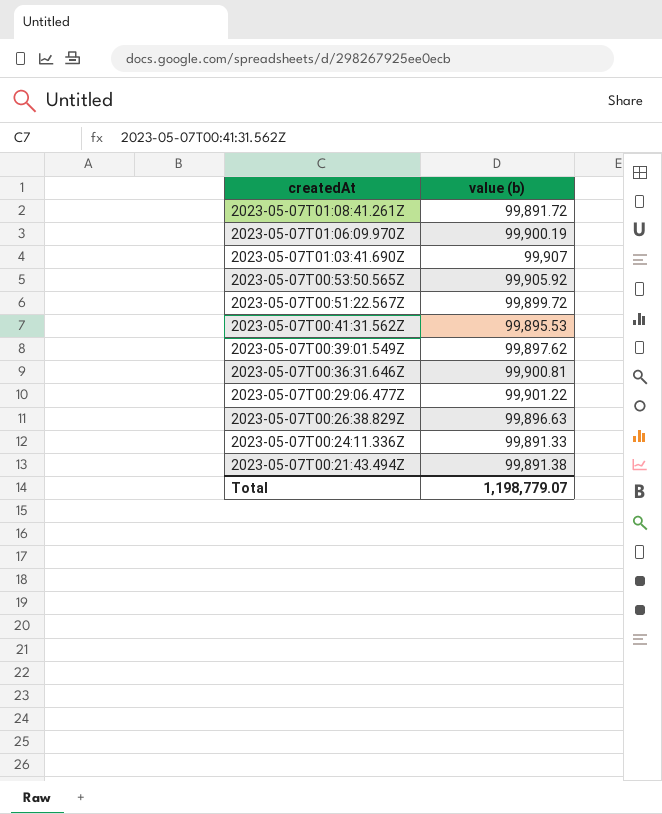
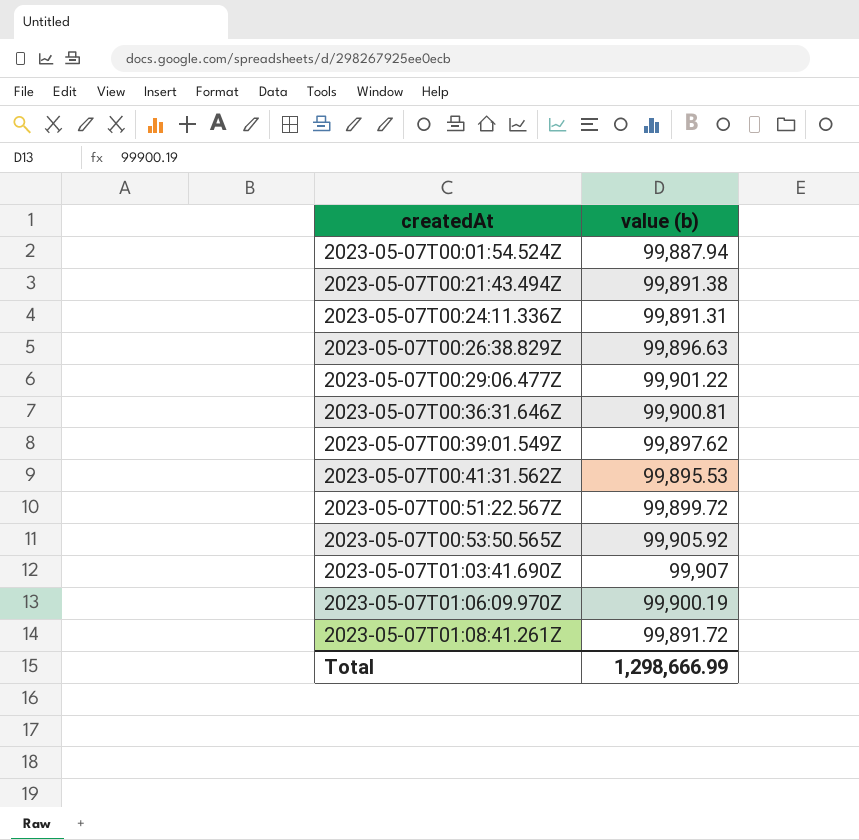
row order: createdAt descending -> createdAt ascending
row 2023-05-07T00:01:54.524Z: none -> 99,887.94
2023-05-07T00:24:11.336Z | value (b): 99,891.33 -> 99,891.31
Total | value (b): 1,198,779.07 -> 1,298,666.99

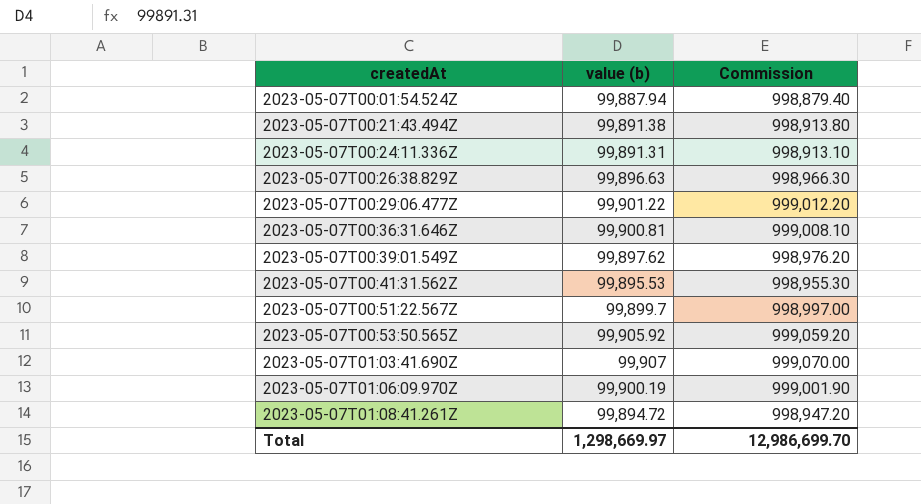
column Commission | formula: none -> [value (b)] * 10
2023-05-07T00:51:22.567Z | value (b): 99,899.72 -> 99,899.7
2023-05-07T01:08:41.261Z | value (b): 99,891.72 -> 99,894.72
Total | value (b): 1,298,666.99 -> 1,298,669.97

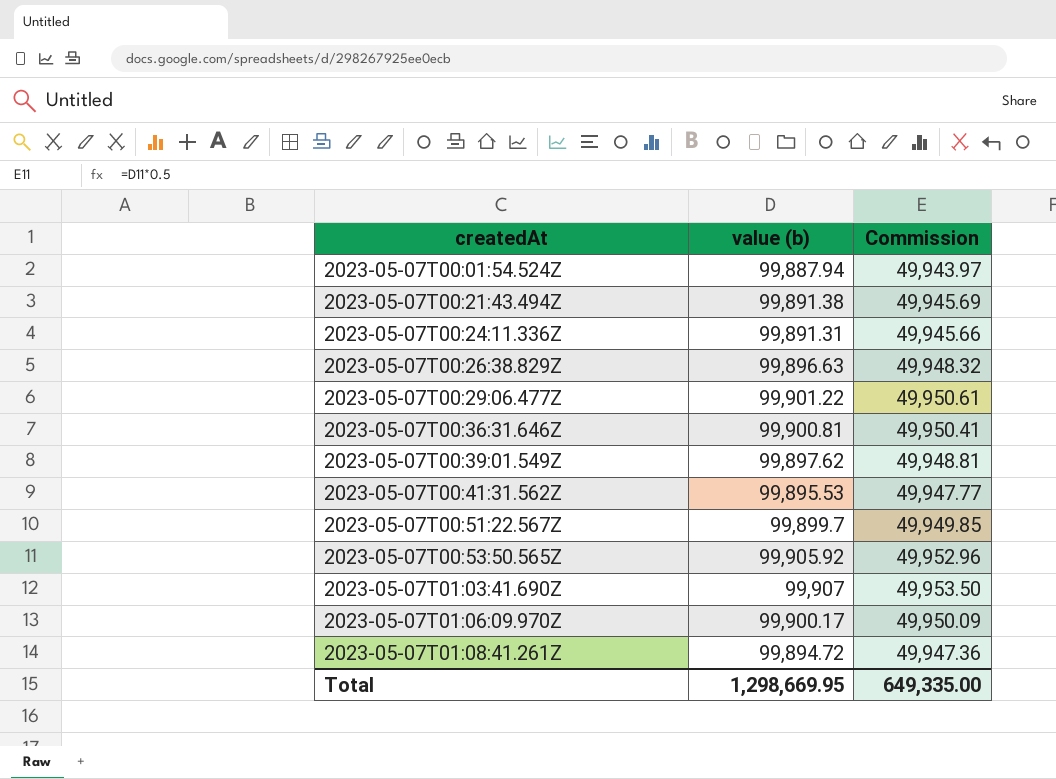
column Commission | formula: [value (b)] * 10 -> [value (b)] * 0.5
2023-05-07T01:06:09.970Z | value (b): 99,900.19 -> 99,900.17
Total | value (b): 1,298,669.97 -> 1,298,669.95
Total | Commission: 12,986,699.70 -> 649,335.00

